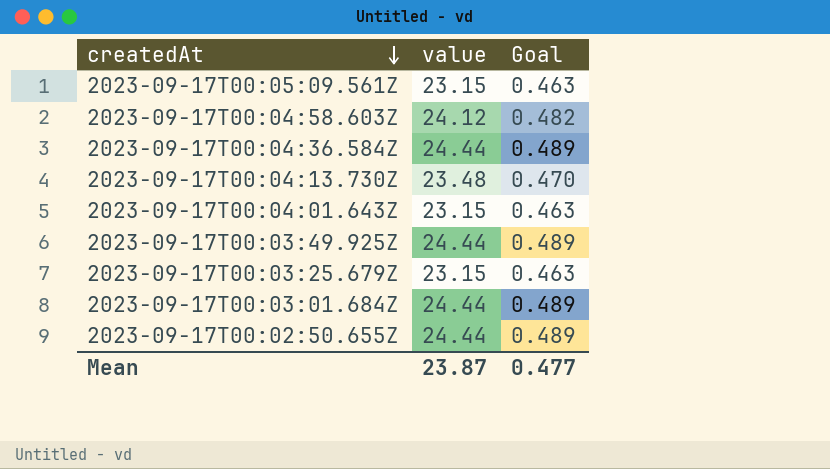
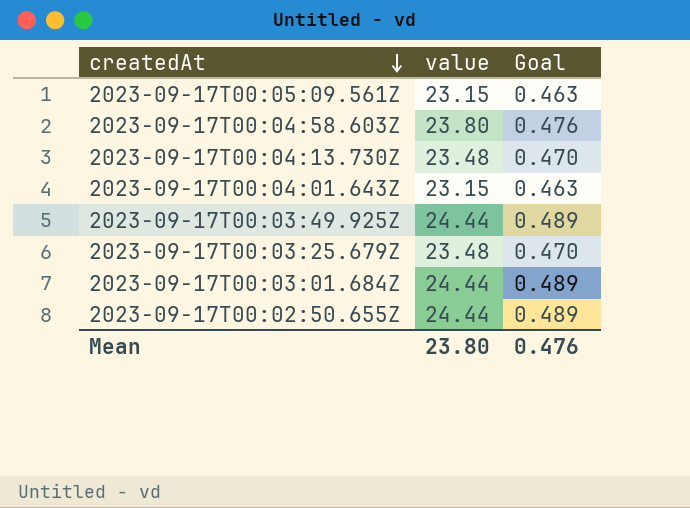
row 2023-09-17T00:04:36.584Z: 24.44 | 0.489 -> none
2023-09-17T00:04:58.603Z | value: 24.12 -> 23.80
2023-09-17T00:04:58.603Z | Goal: 0.482 -> 0.476
2023-09-17T00:03:25.679Z | value: 23.15 -> 23.48
2023-09-17T00:03:25.679Z | Goal: 0.463 -> 0.470
Mean | value: 23.87 -> 23.80
Mean | Goal: 0.477 -> 0.476

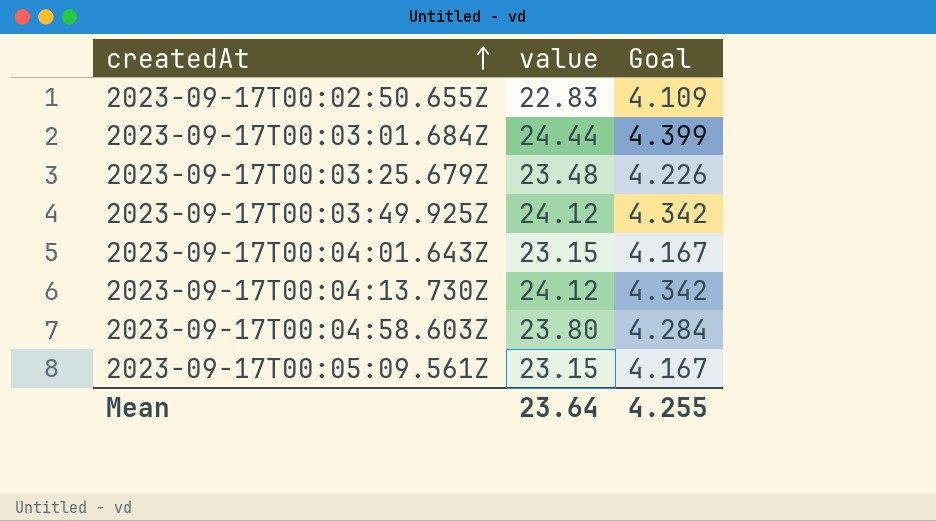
row order: createdAt descending -> createdAt ascending
column Goal | formula: [value] * 0.02 -> [value] * 0.18
2023-09-17T00:02:50.655Z | value: 24.44 -> 22.83
2023-09-17T00:03:49.925Z | value: 24.44 -> 24.12
2023-09-17T00:04:13.730Z | value: 23.48 -> 24.12
Mean | value: 23.80 -> 23.64
Mean | Goal: 0.476 -> 4.255

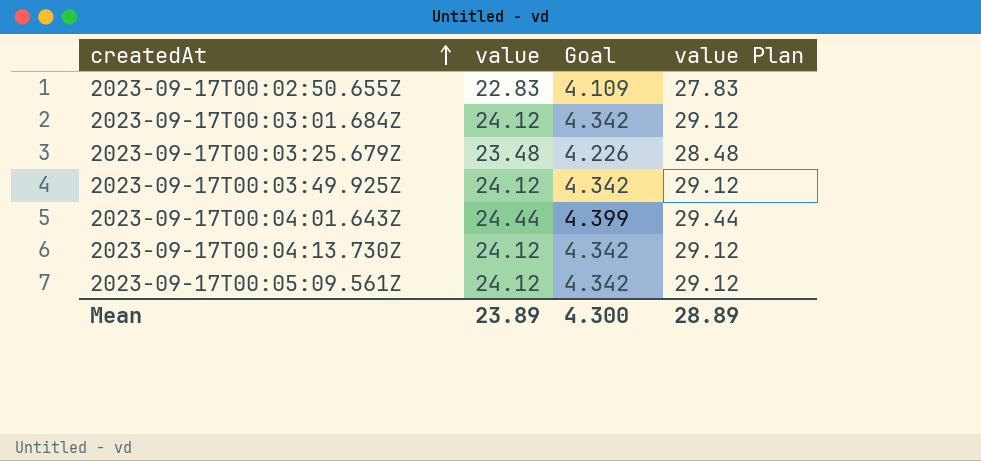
column value Plan | formula: none -> [value] + 5
row 2023-09-17T00:04:58.603Z: 23.80 | 4.284 -> none
2023-09-17T00:03:01.684Z | value: 24.44 -> 24.12
2023-09-17T00:03:01.684Z | Goal: 4.399 -> 4.342
2023-09-17T00:04:01.643Z | value: 23.15 -> 24.44
2023-09-17T00:04:01.643Z | Goal: 4.167 -> 4.399
2023-09-17T00:05:09.561Z | value: 23.15 -> 24.12
2023-09-17T00:05:09.561Z | Goal: 4.167 -> 4.342
Mean | value: 23.64 -> 23.89
Mean | Goal: 4.255 -> 4.300

